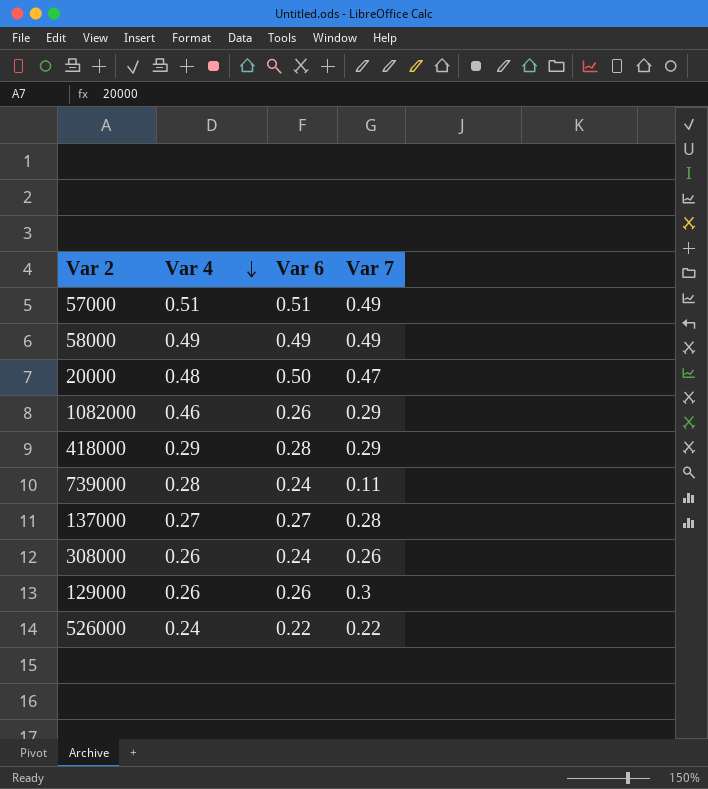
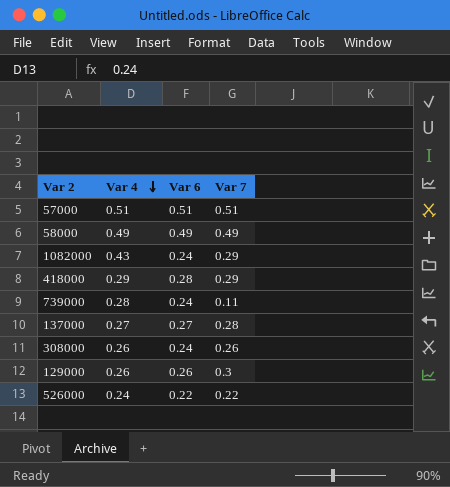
row 20000: 0.48 | 0.50 | 0.47 -> none
57000 | Var 7: 0.49 -> 0.51
1082000 | Var 4: 0.46 -> 0.43
1082000 | Var 6: 0.26 -> 0.24

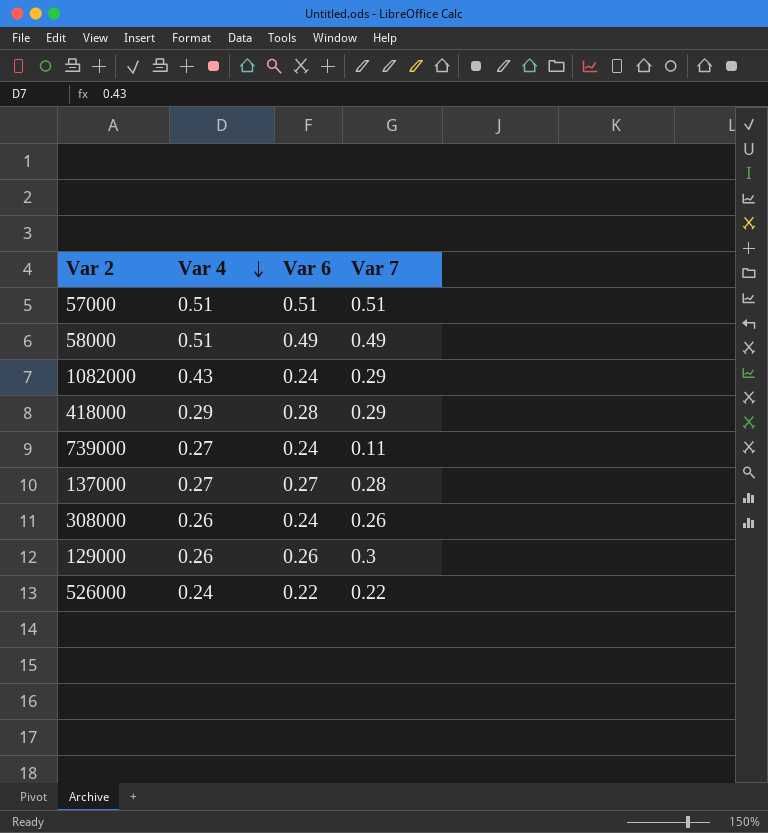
58000 | Var 4: 0.49 -> 0.51
739000 | Var 4: 0.28 -> 0.27

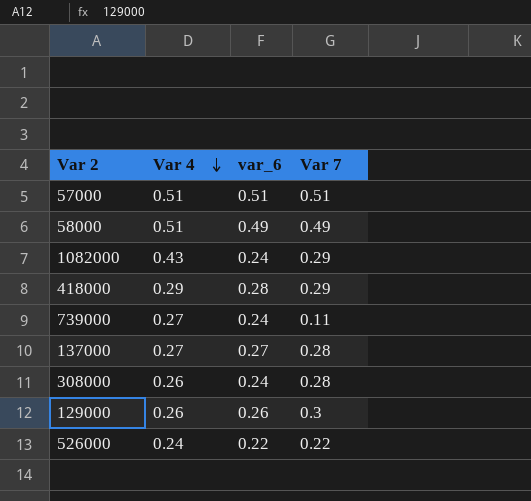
column name: Var 6 -> var_6
308000 | Var 7: 0.26 -> 0.28

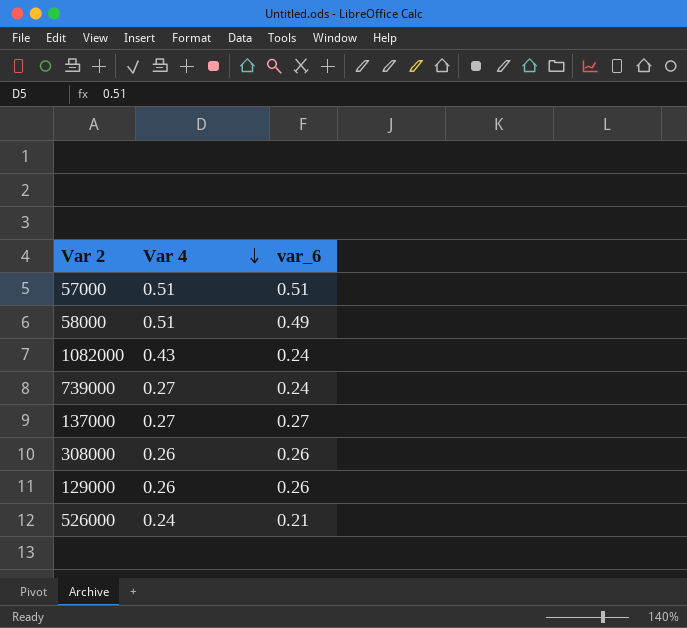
column Var 7 | position: 4 -> none
row 418000: 0.29 | 0.28 | 0.29 -> none
308000 | var_6: 0.24 -> 0.26
526000 | var_6: 0.22 -> 0.21

